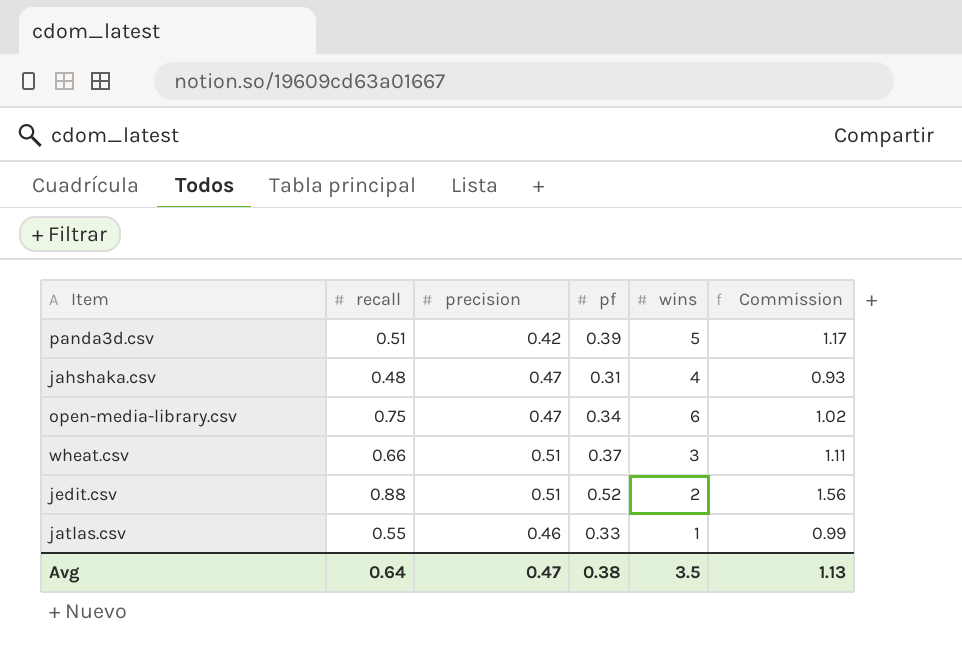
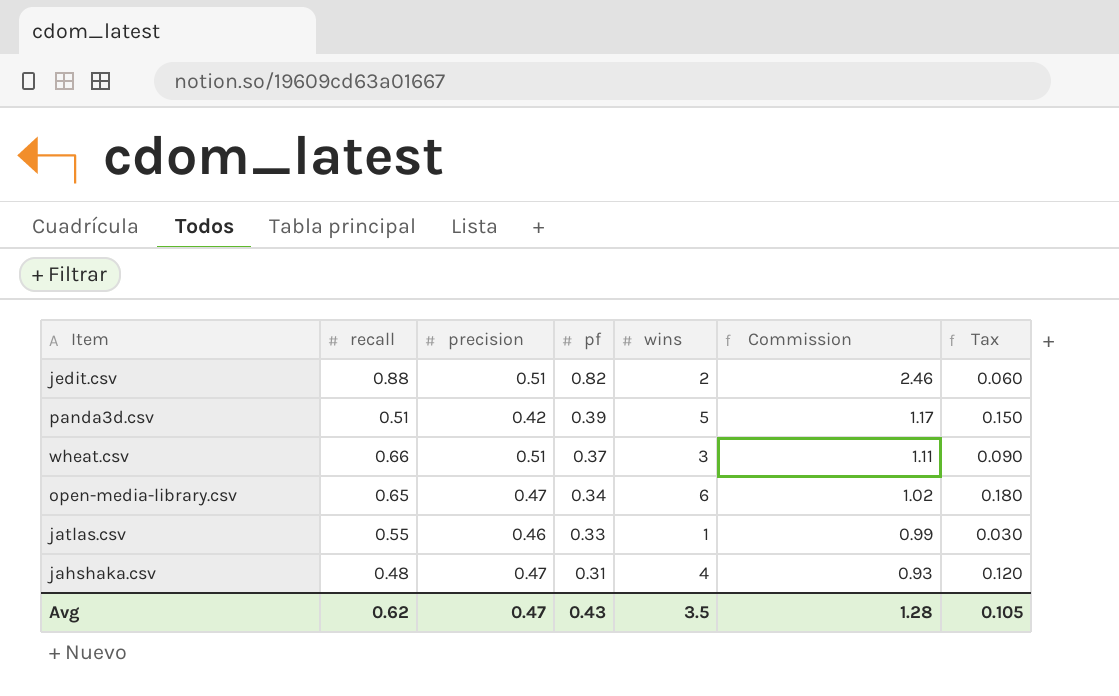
row order: none -> pf descending
column Tax | formula: none -> [wins] * 0.03
jedit.csv | pf: 0.52 -> 0.82
jedit.csv | Commission: 1.56 -> 2.46
open-media-library.csv | recall: 0.75 -> 0.65
Avg | recall: 0.64 -> 0.62
Avg | pf: 0.38 -> 0.43
Avg | Commission: 1.13 -> 1.28

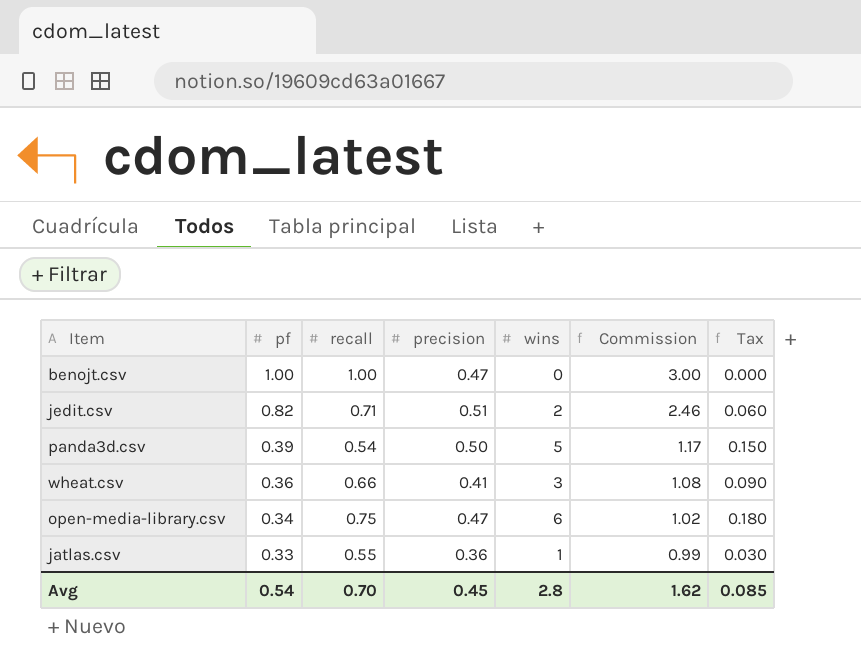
column pf | position: 4 -> 2
row jahshaka.csv: 0.48 | 0.47 | 0.31 | 4 | 0.93 | 0.120 -> none
row benojt.csv: none -> 1.00 | 1.00 | 0.47 | 0 | 3.00 | 0.000
jedit.csv | recall: 0.88 -> 0.71
panda3d.csv | recall: 0.51 -> 0.54
panda3d.csv | precision: 0.42 -> 0.50
wheat.csv | pf: 0.37 -> 0.36
wheat.csv | precision: 0.51 -> 0.41
wheat.csv | Commission: 1.11 -> 1.08
open-media-library.csv | recall: 0.65 -> 0.75
jatlas.csv | precision: 0.46 -> 0.36
Avg | pf: 0.43 -> 0.54
Avg | recall: 0.62 -> 0.70
Avg | precision: 0.47 -> 0.45
Avg | wins: 3.5 -> 2.8
Avg | Commission: 1.28 -> 1.62
Avg | Tax: 0.105 -> 0.085

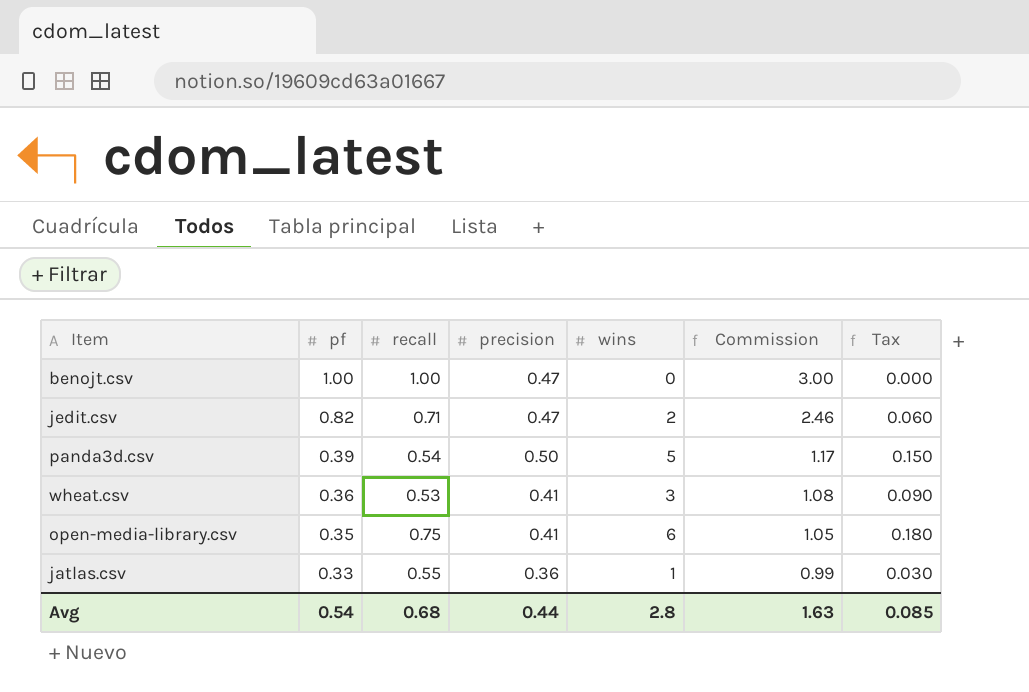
jedit.csv | precision: 0.51 -> 0.47
wheat.csv | recall: 0.66 -> 0.53
open-media-library.csv | pf: 0.34 -> 0.35
open-media-library.csv | precision: 0.47 -> 0.41
open-media-library.csv | Commission: 1.02 -> 1.05
Avg | recall: 0.70 -> 0.68
Avg | precision: 0.45 -> 0.44
Avg | Commission: 1.62 -> 1.63

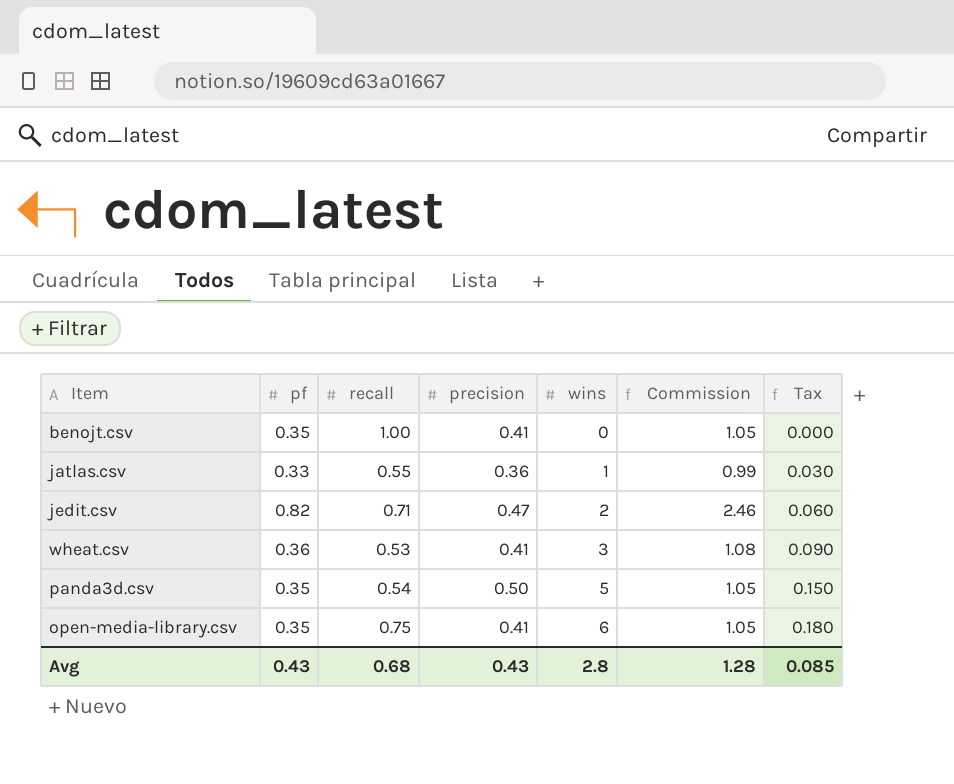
row order: pf descending -> wins ascending
benojt.csv | pf: 1.00 -> 0.35
benojt.csv | precision: 0.47 -> 0.41
benojt.csv | Commission: 3.00 -> 1.05
panda3d.csv | pf: 0.39 -> 0.35
panda3d.csv | Commission: 1.17 -> 1.05
Avg | pf: 0.54 -> 0.43
Avg | precision: 0.44 -> 0.43
Avg | Commission: 1.63 -> 1.28

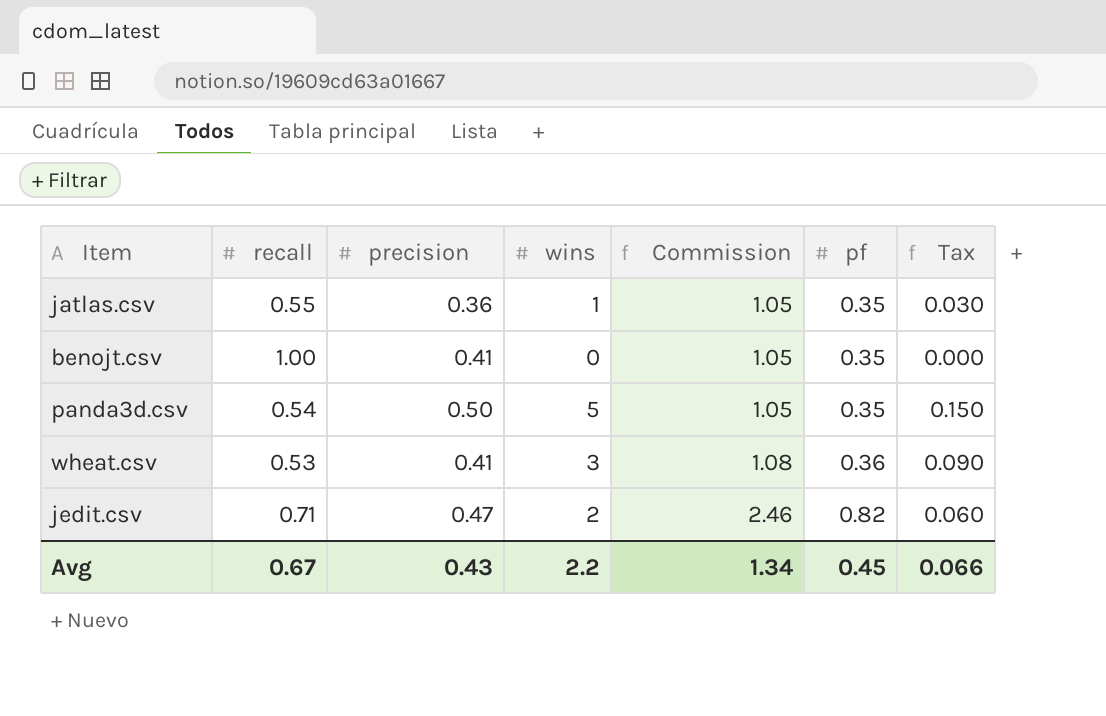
row order: wins ascending -> Commission ascending
column pf | position: 2 -> 6
row open-media-library.csv: 0.35 | 0.75 | 0.41 | 6 | 1.05 | 0.180 -> none
jatlas.csv | Commission: 0.99 -> 1.05
jatlas.csv | pf: 0.33 -> 0.35
Avg | recall: 0.68 -> 0.67
Avg | wins: 2.8 -> 2.2
Avg | Commission: 1.28 -> 1.34
Avg | pf: 0.43 -> 0.45
Avg | Tax: 0.085 -> 0.066

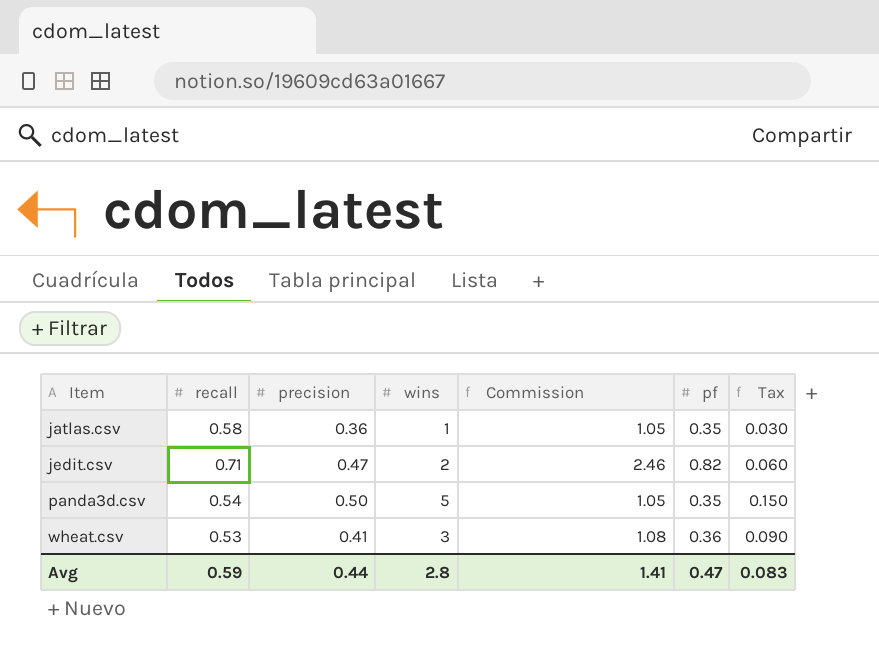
row order: Commission ascending -> Item ascending
row benojt.csv: 1.00 | 0.41 | 0 | 1.05 | 0.35 | 0.000 -> none
jatlas.csv | recall: 0.55 -> 0.58
Avg | recall: 0.67 -> 0.59
Avg | precision: 0.43 -> 0.44
Avg | wins: 2.2 -> 2.8
Avg | Commission: 1.34 -> 1.41
Avg | pf: 0.45 -> 0.47
Avg | Tax: 0.066 -> 0.083

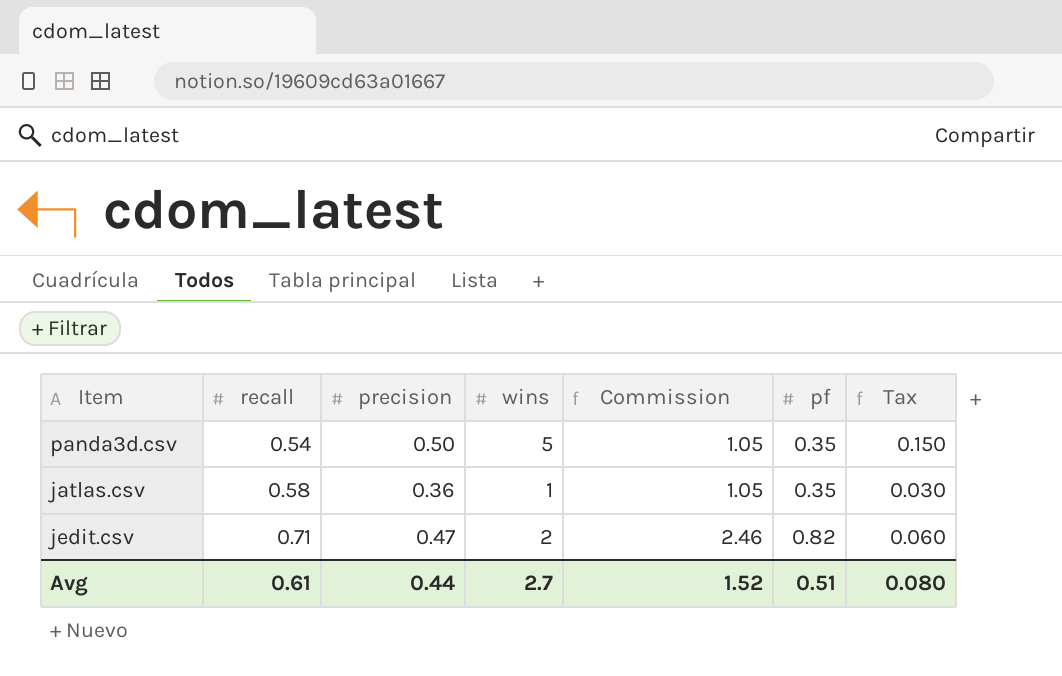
row order: Item ascending -> recall ascending
row wheat.csv: 0.53 | 0.41 | 3 | 1.08 | 0.36 | 0.090 -> none
Avg | recall: 0.59 -> 0.61
Avg | wins: 2.8 -> 2.7
Avg | Commission: 1.41 -> 1.52
Avg | pf: 0.47 -> 0.51
Avg | Tax: 0.083 -> 0.080

